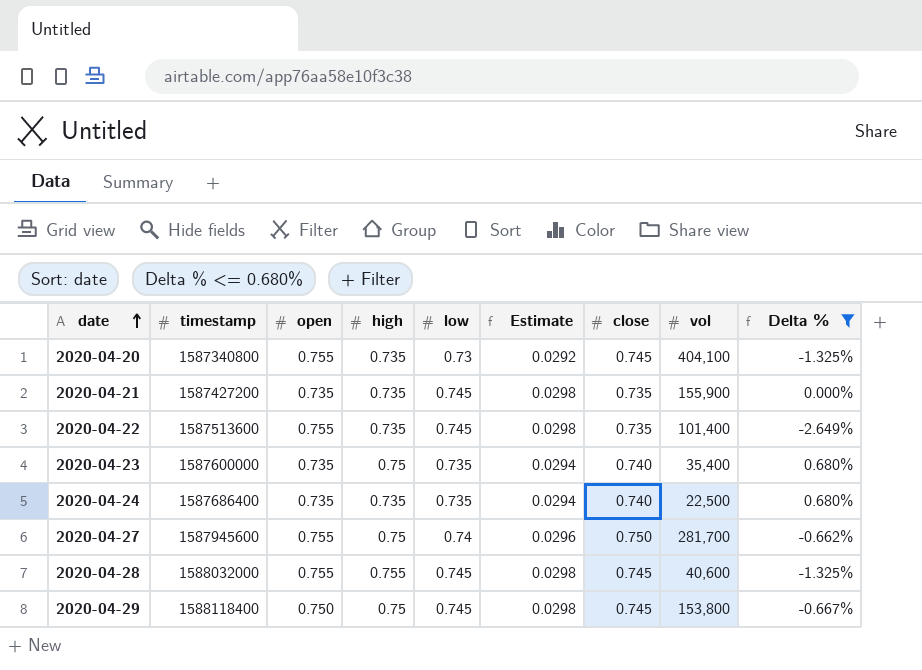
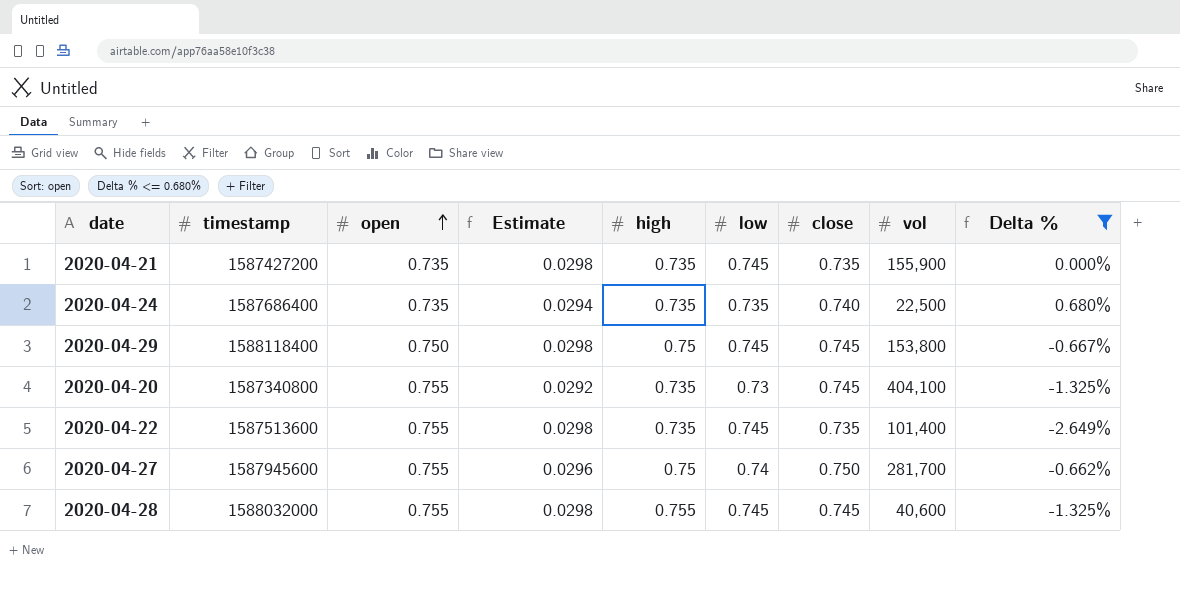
row order: date ascending -> open ascending
column Estimate | position: 6 -> 4
row 2020-04-23: 1587600000 | 0.735 | 0.75 | 0.735 | 0.0294 | 0.740 | 35,400 | 0.680% -> none

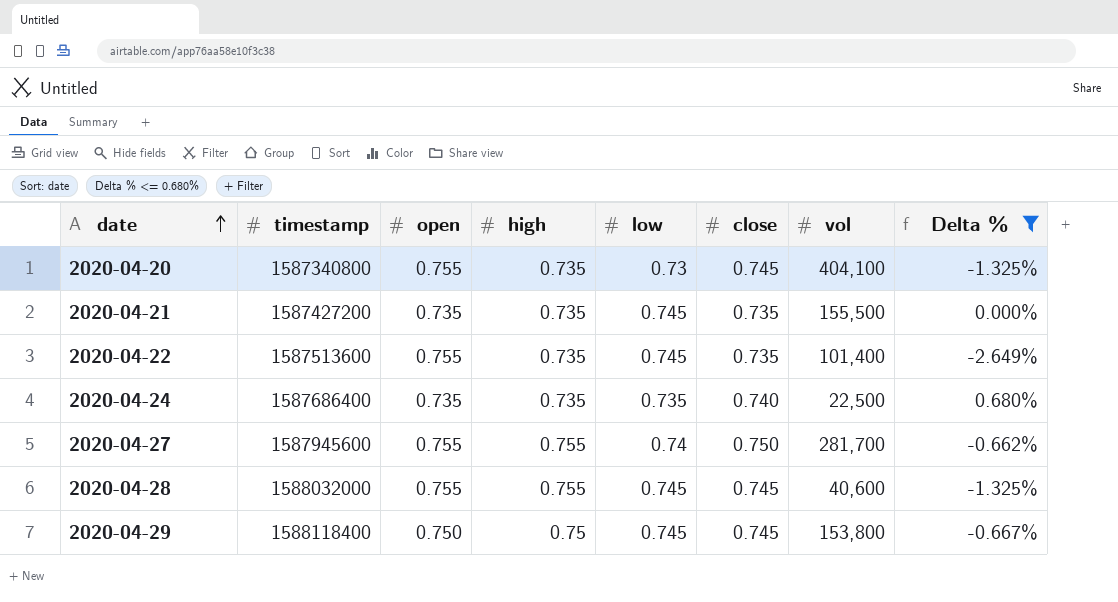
row order: open ascending -> date ascending
column Estimate | formula: [low] * 0.04 -> none
2020-04-21 | vol: 155,900 -> 155,500
2020-04-27 | high: 0.75 -> 0.755

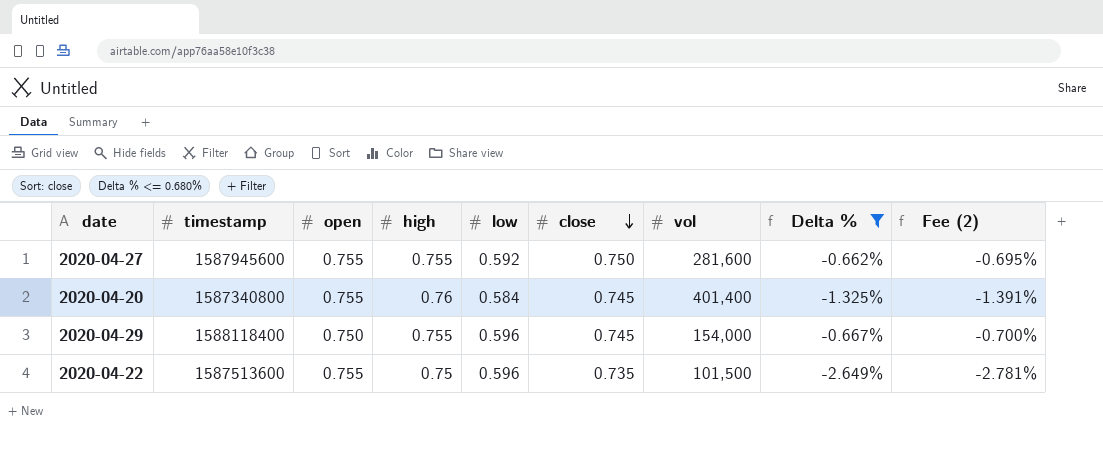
row order: date ascending -> close descending
column Fee (2) | formula: none -> [Delta %] * 1.05
row 2020-04-21: 1587427200 | 0.735 | 0.735 | 0.745 | 0.735 | 155,500 | 0.000% -> none
row 2020-04-24: 1587686400 | 0.735 | 0.735 | 0.735 | 0.740 | 22,500 | 0.680% -> none
row 2020-04-28: 1588032000 | 0.755 | 0.755 | 0.745 | 0.745 | 40,600 | -1.325% -> none
2020-04-27 | low: 0.74 -> 0.592
2020-04-27 | vol: 281,700 -> 281,600
2020-04-20 | high: 0.735 -> 0.76
2020-04-20 | low: 0.73 -> 0.584
2020-04-20 | vol: 404,100 -> 401,400
2020-04-29 | high: 0.75 -> 0.755
2020-04-29 | low: 0.745 -> 0.596
2020-04-29 | vol: 153,800 -> 154,000
2020-04-22 | high: 0.735 -> 0.75
2020-04-22 | low: 0.745 -> 0.596
2020-04-22 | vol: 101,400 -> 101,500

